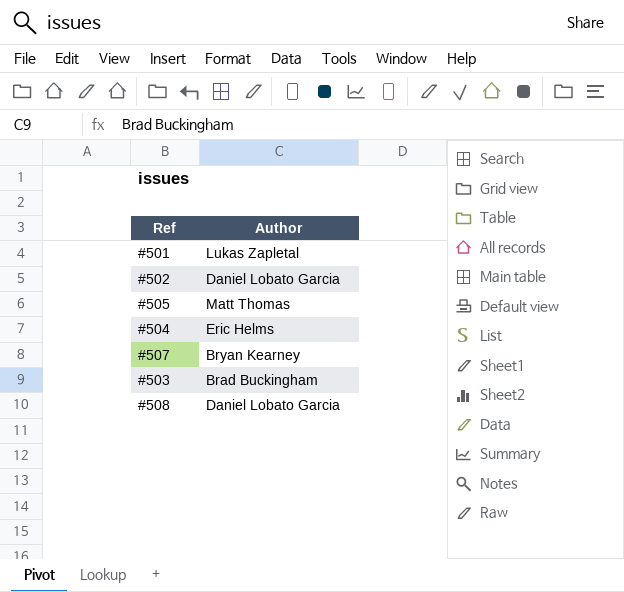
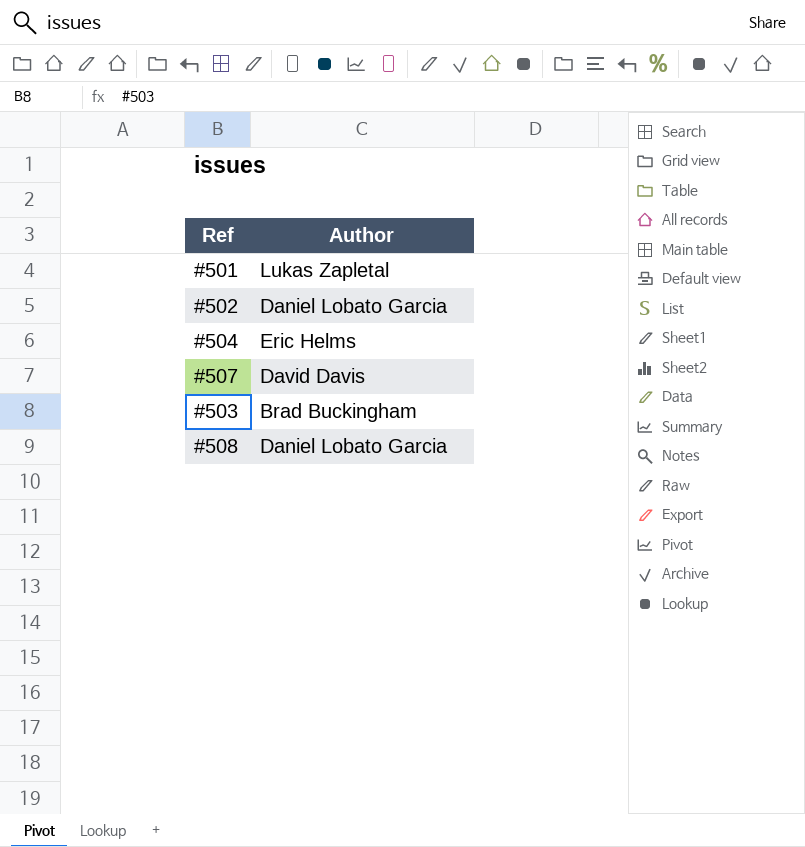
row #505: Matt Thomas -> none
#507 | Author: Bryan Kearney -> David Davis

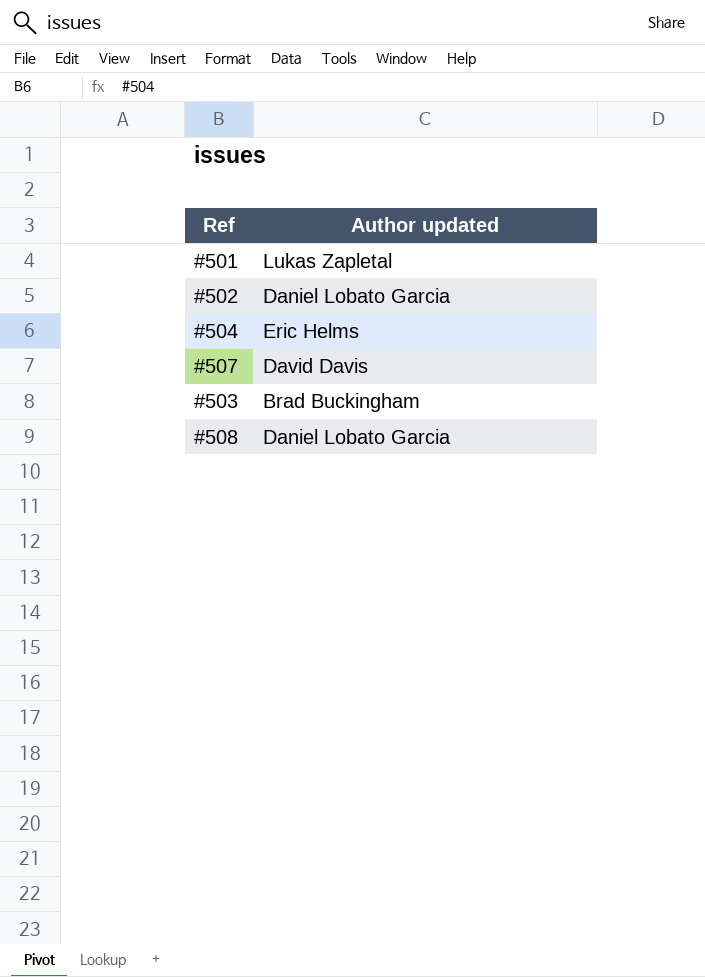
column name: Author -> Author updated

